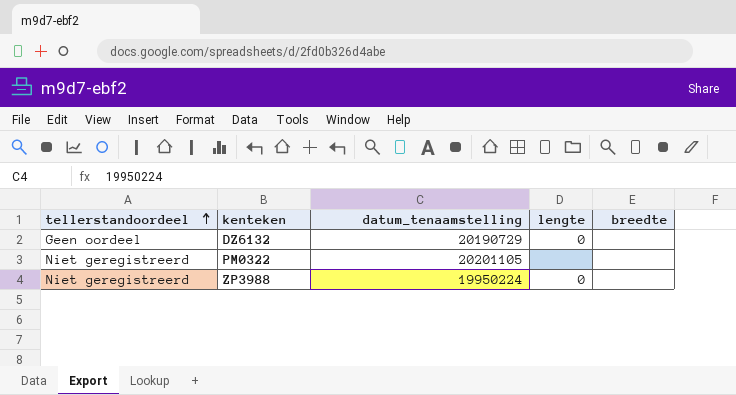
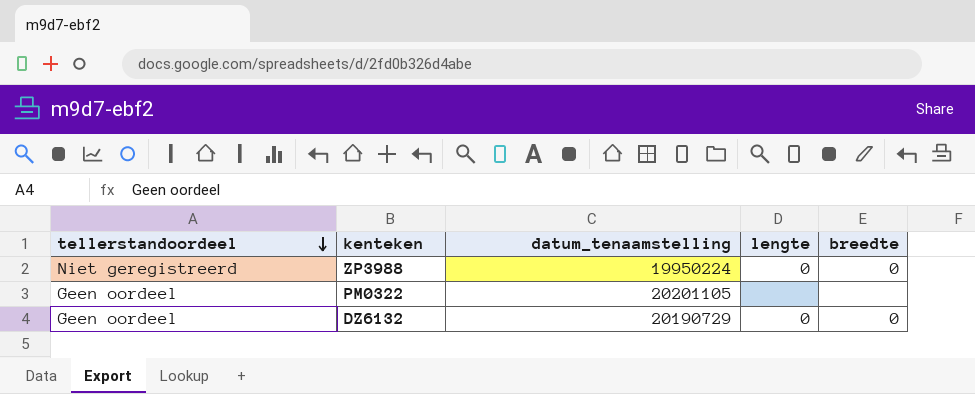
row order: tellerstandoordeel ascending -> tellerstandoordeel descending
ZP3988 | breedte: none -> 0
PM0322 | tellerstandoordeel: Niet geregistreerd -> Geen oordeel
DZ6132 | breedte: none -> 0

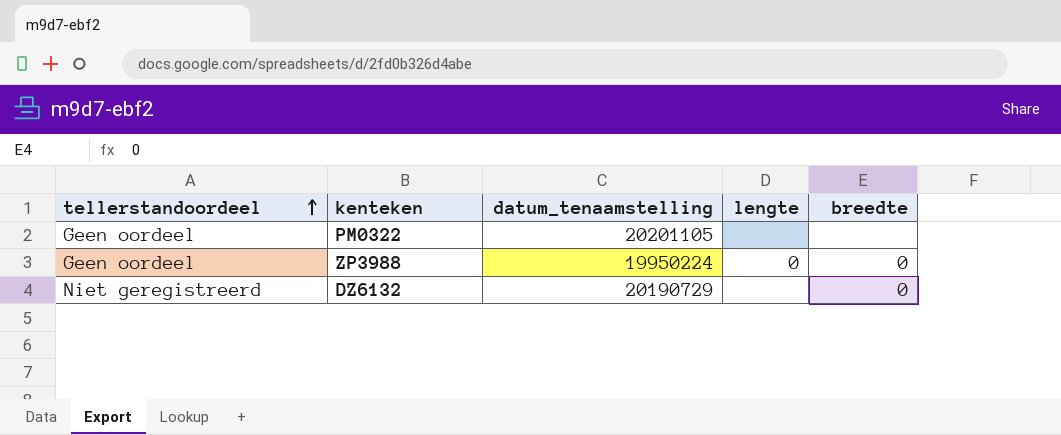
row order: tellerstandoordeel descending -> tellerstandoordeel ascending
ZP3988 | tellerstandoordeel: Niet geregistreerd -> Geen oordeel
DZ6132 | tellerstandoordeel: Geen oordeel -> Niet geregistreerd
DZ6132 | lengte: 0 -> none

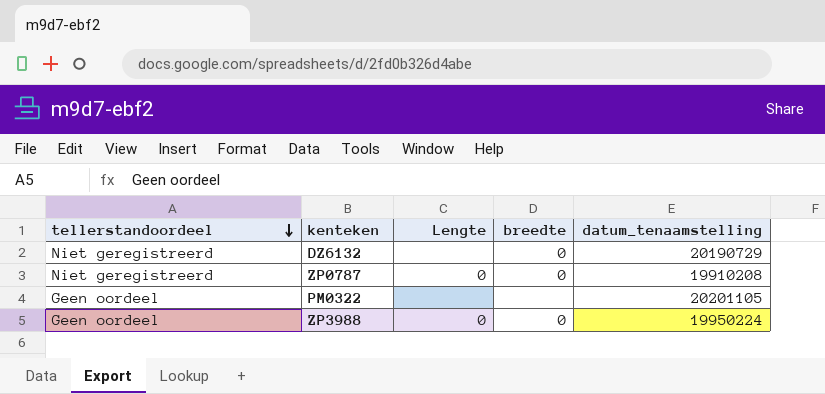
row order: tellerstandoordeel ascending -> tellerstandoordeel descending
column name: lengte -> Lengte
column datum_tenaamstelling | position: 3 -> 5
row ZP0787: none -> Niet geregistreerd | 0 | 0 | 19910208

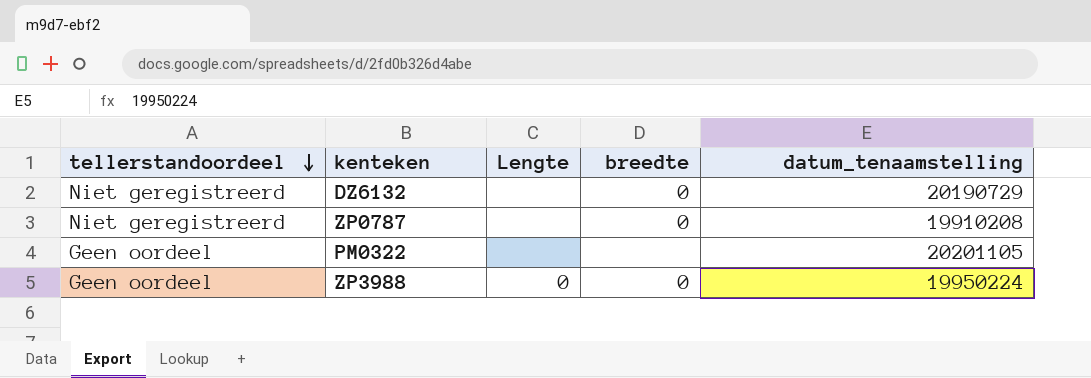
ZP0787 | Lengte: 0 -> none

